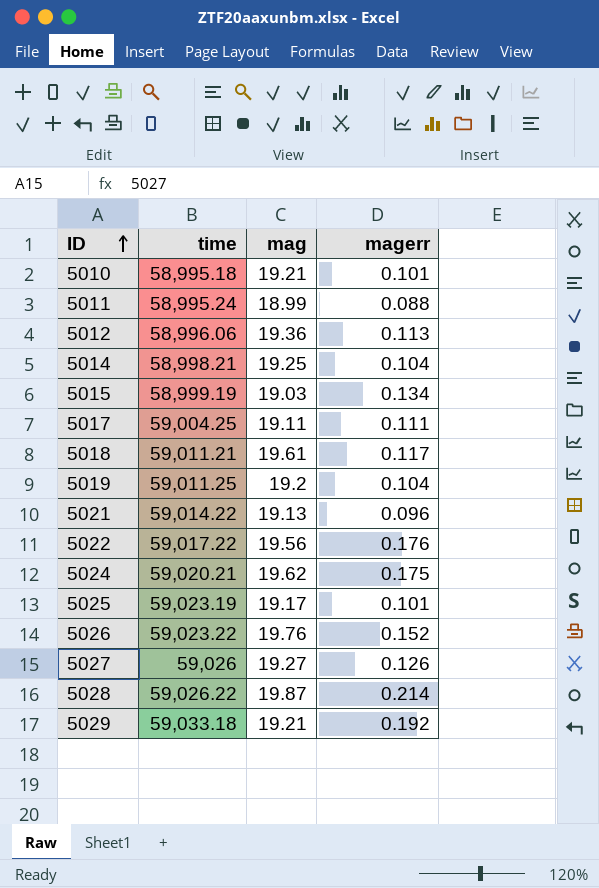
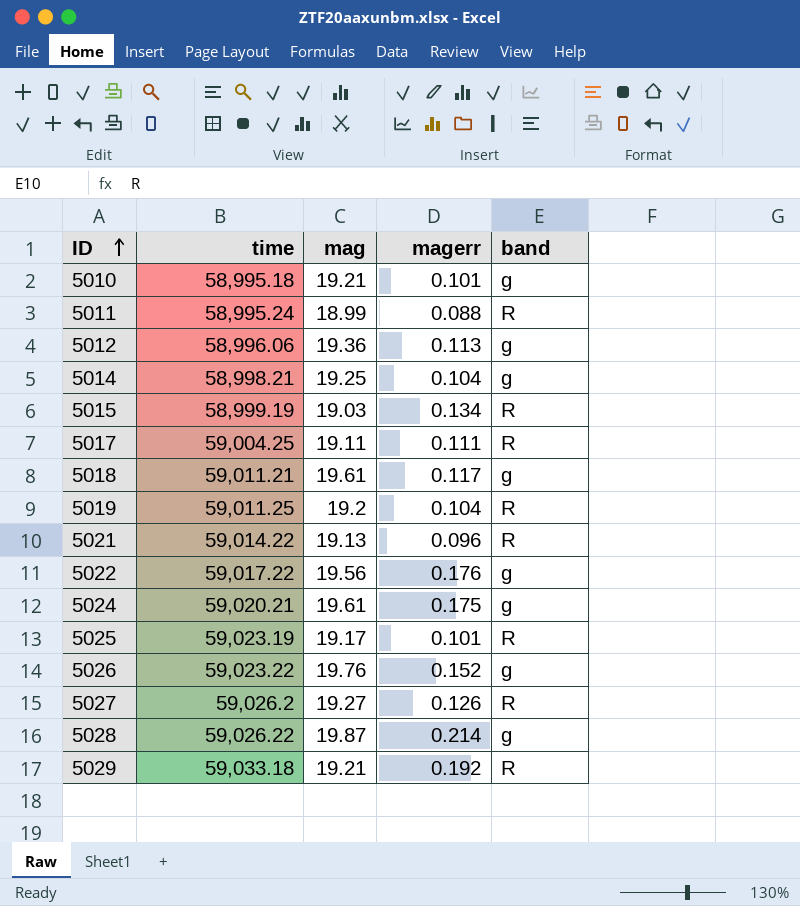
column band | position: none -> 5
5024 | mag: 19.62 -> 19.61
5027 | time: 59,026 -> 59,026.2

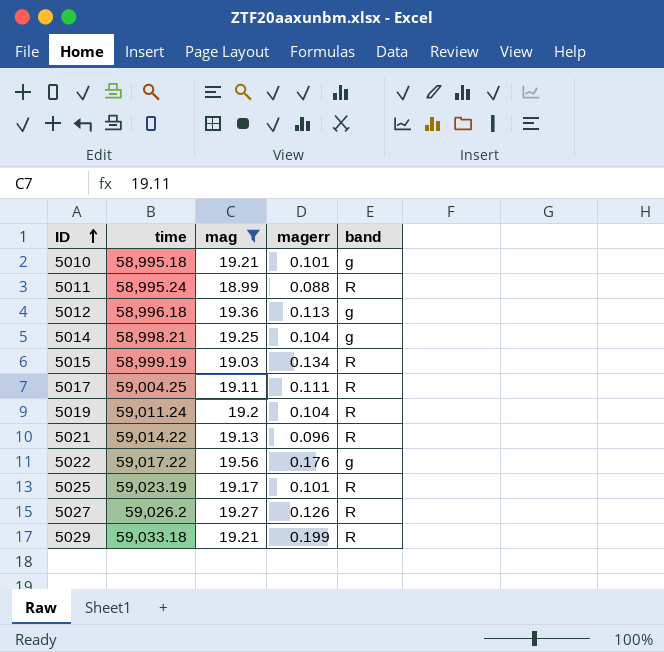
filter: none -> mag <= 19.56
5012 | time: 58,996.06 -> 58,996.18
5019 | time: 59,011.25 -> 59,011.24
5029 | magerr: 0.192 -> 0.199

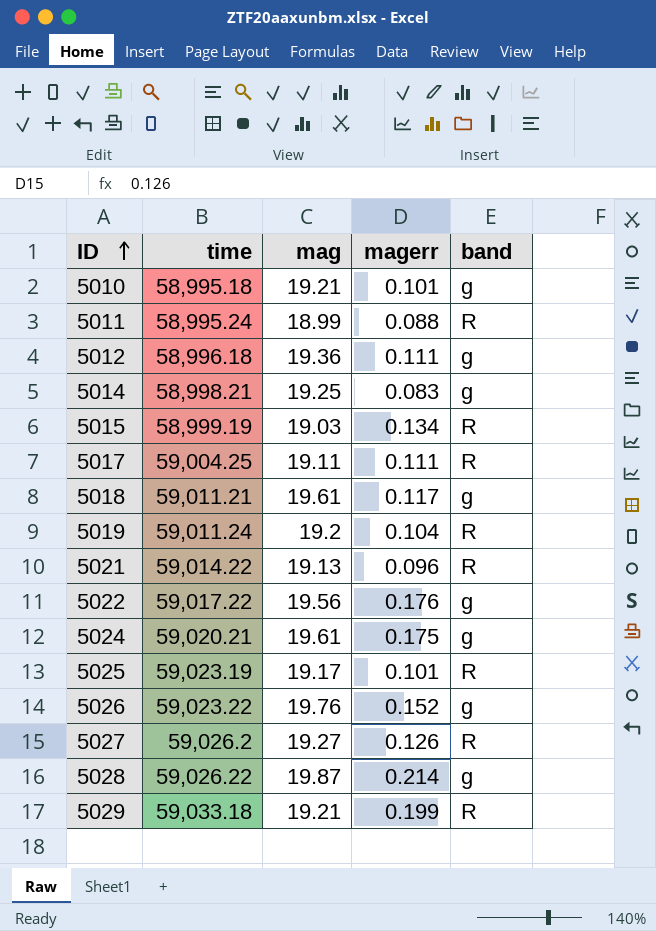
filter: mag <= 19.56 -> none
5012 | magerr: 0.113 -> 0.111
5014 | magerr: 0.104 -> 0.083

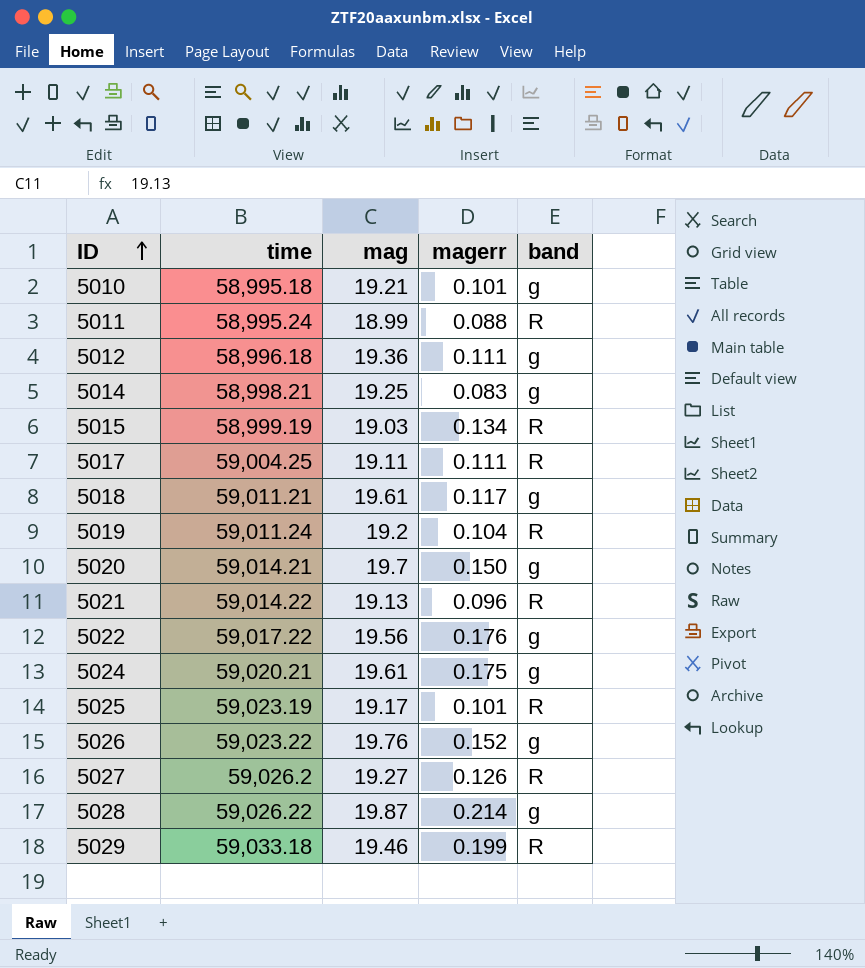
row 5020: none -> 59,014.21 | 19.7 | 0.150 | g
5029 | mag: 19.21 -> 19.46

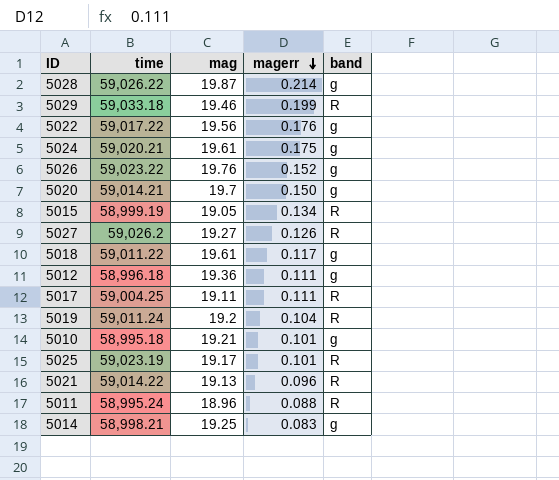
row order: ID ascending -> magerr descending
5015 | mag: 19.03 -> 19.05
5018 | time: 59,011.21 -> 59,011.22
5011 | mag: 18.99 -> 18.96

